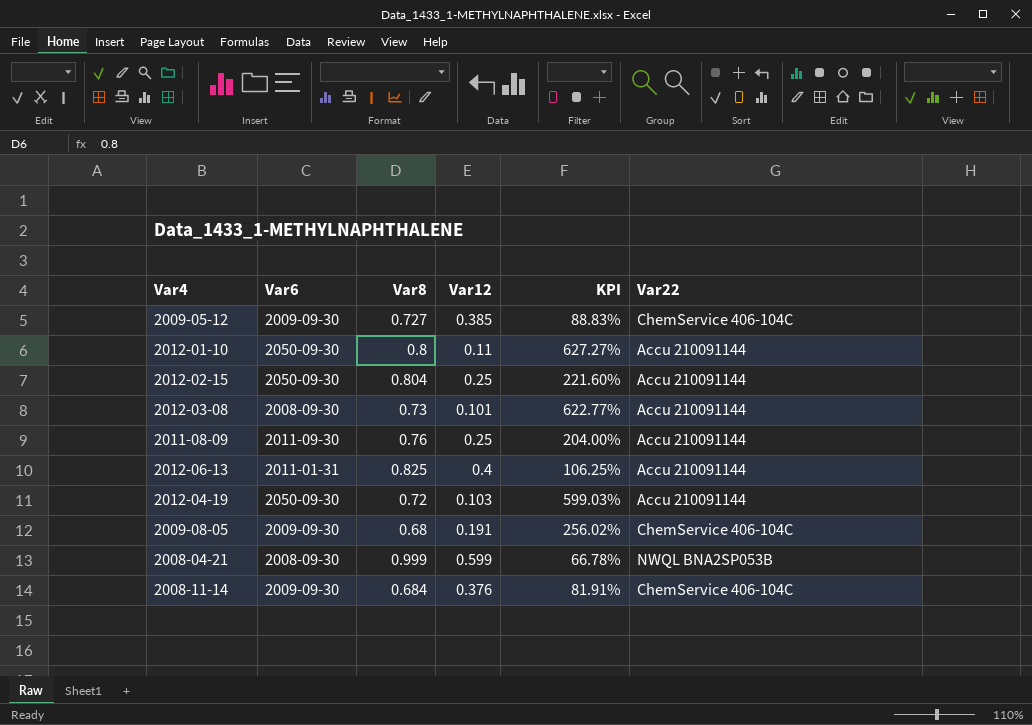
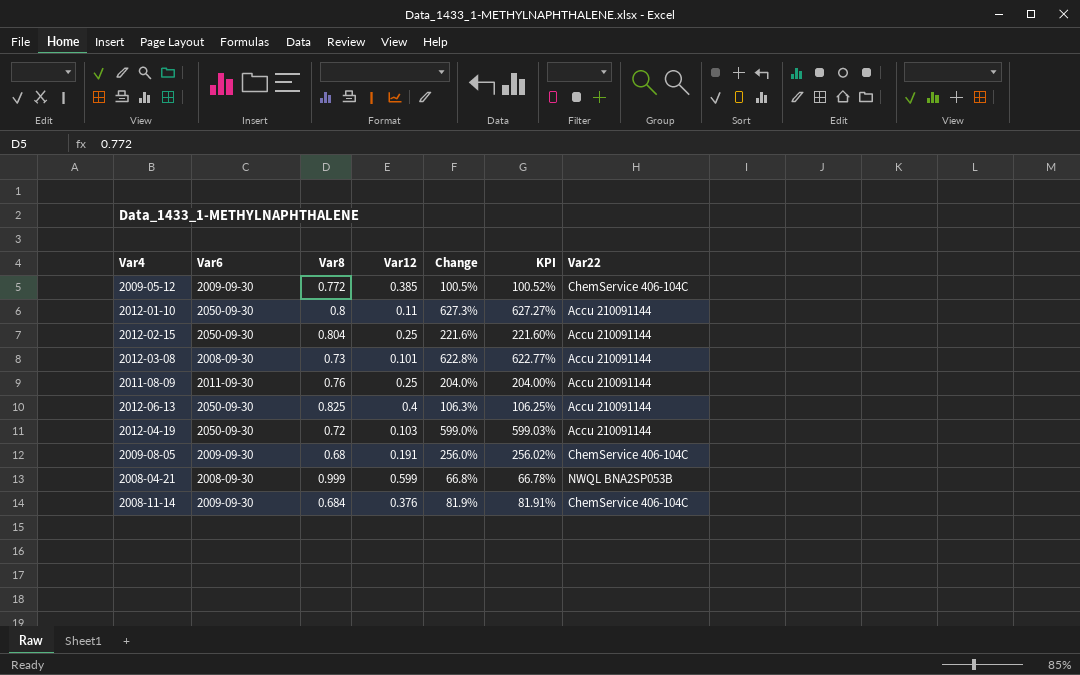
column Change | formula: none -> ([Var8] - [Var12]) / [Var12]
2009-05-12 | Var8: 0.727 -> 0.772
2009-05-12 | KPI: 88.83% -> 100.52%
2012-06-13 | Var6: 2011-01-31 -> 2050-09-30

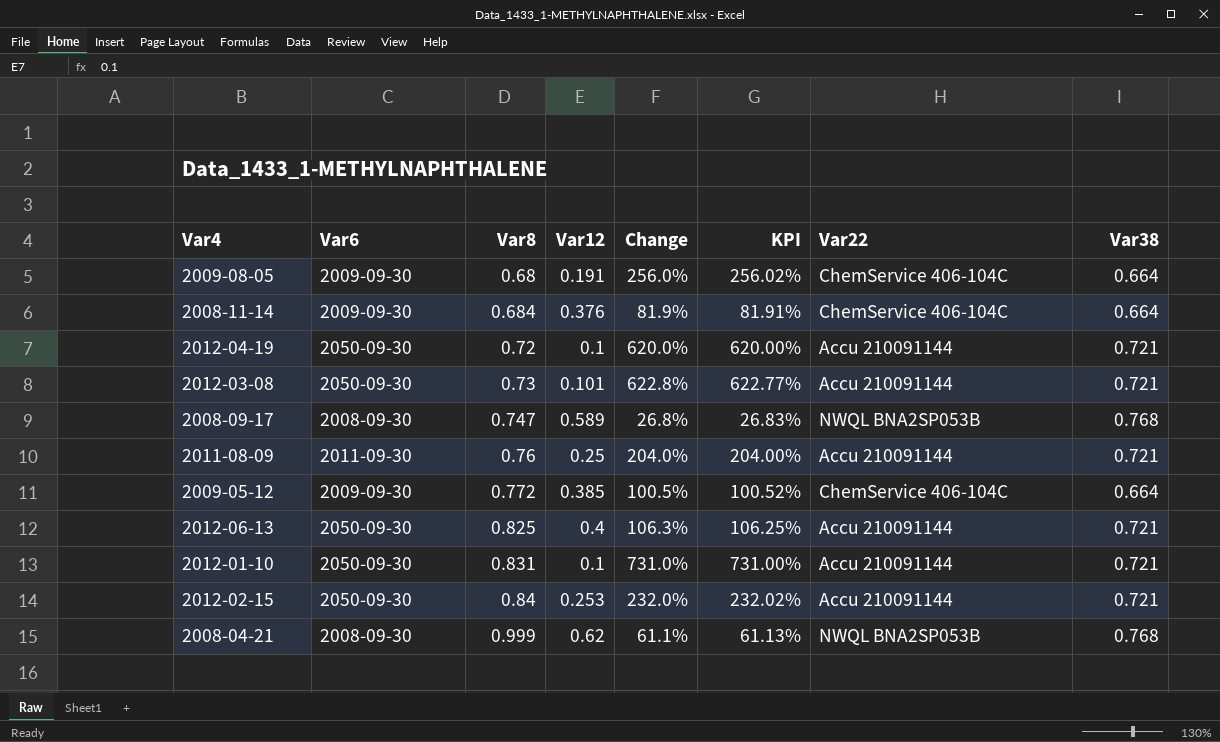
row order: none -> Var8 ascending
column Var38 | position: none -> 8
2012-04-19 | Var12: 0.103 -> 0.1
2012-04-19 | Change: 599.0% -> 620.0%
2012-04-19 | KPI: 599.03% -> 620.00%
2012-03-08 | Var6: 2008-09-30 -> 2050-09-30
row 2008-09-17: none -> 2008-09-30 | 0.747 | 0.589 | 26.8% | 26.83% | NWQL BNA2SP053B | 0.768
2012-01-10 | Var8: 0.8 -> 0.831
2012-01-10 | Var12: 0.11 -> 0.1
2012-01-10 | Change: 627.3% -> 731.0%
2012-01-10 | KPI: 627.27% -> 731.00%
2012-02-15 | Var8: 0.804 -> 0.84
2012-02-15 | Var12: 0.25 -> 0.253
2012-02-15 | Change: 221.6% -> 232.0%
2012-02-15 | KPI: 221.60% -> 232.02%
2008-04-21 | Var12: 0.599 -> 0.62
2008-04-21 | Change: 66.8% -> 61.1%
2008-04-21 | KPI: 66.78% -> 61.13%

